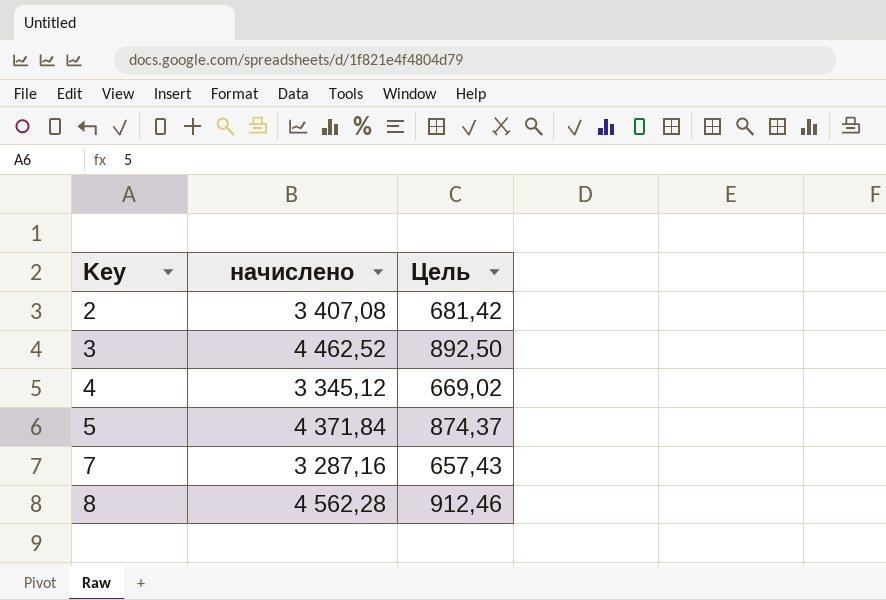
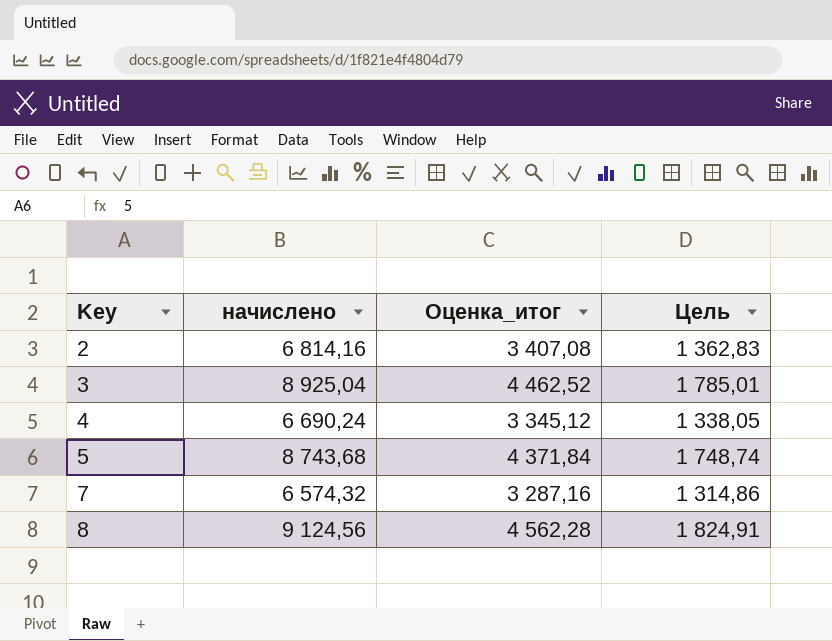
column Оценка_итог | formula: none -> [начислено] * 0,5
2 | начислено: 3 407,08 -> 6 814,16
2 | Цель: 681,42 -> 1 362,83
3 | начислено: 4 462,52 -> 8 925,04
3 | Цель: 892,50 -> 1 785,01
4 | начислено: 3 345,12 -> 6 690,24
4 | Цель: 669,02 -> 1 338,05
5 | начислено: 4 371,84 -> 8 743,68
5 | Цель: 874,37 -> 1 748,74
7 | начислено: 3 287,16 -> 6 574,32
7 | Цель: 657,43 -> 1 314,86
8 | начислено: 4 562,28 -> 9 124,56
8 | Цель: 912,46 -> 1 824,91

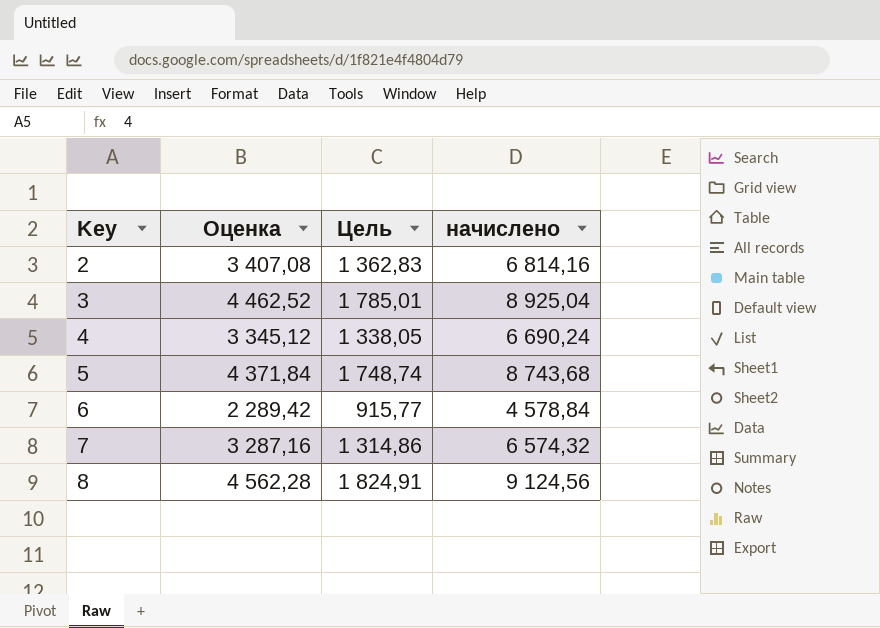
column name: Оценка_итог -> Оценка
column начислено | position: 2 -> 4
row 6: none -> 2 289,42 | 915,77 | 4 578,84

